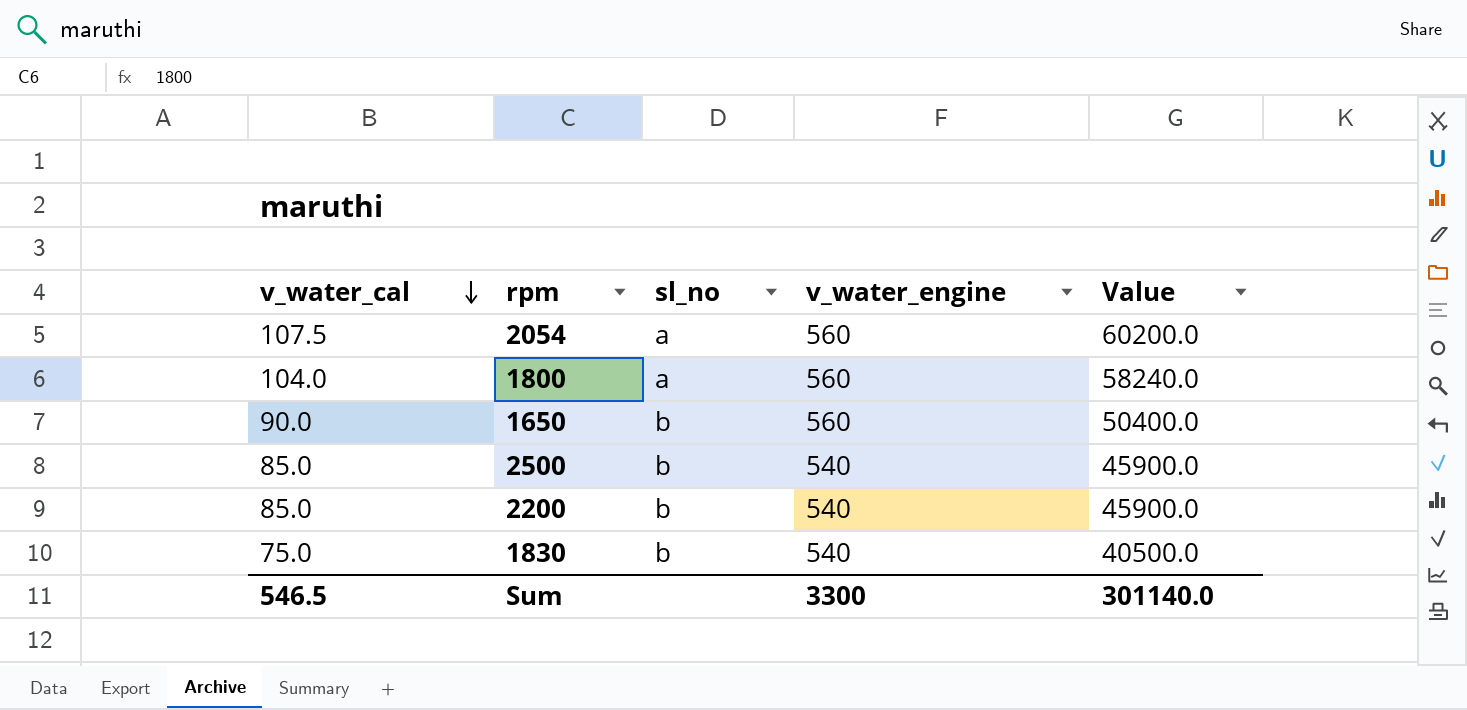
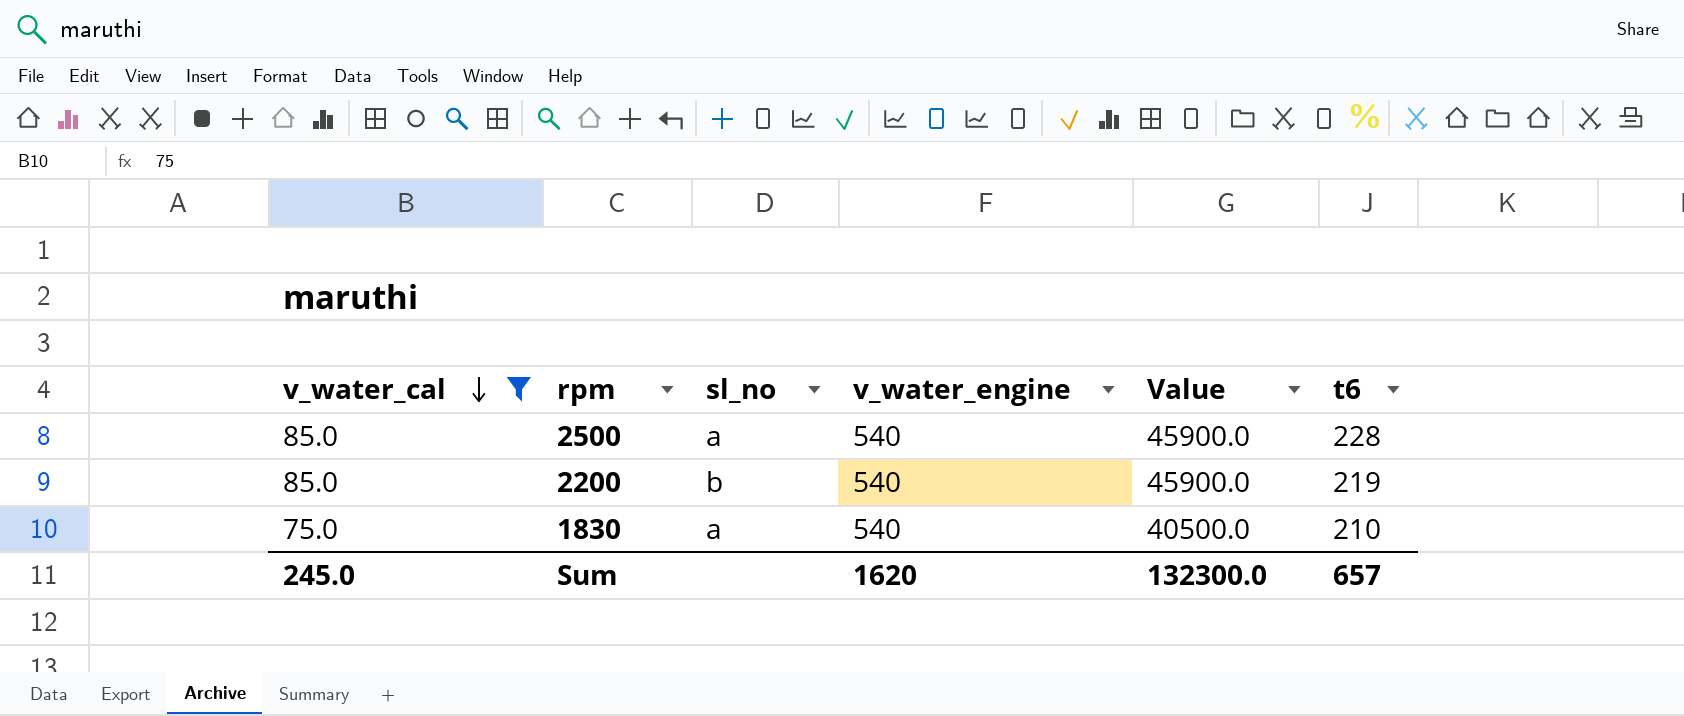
filter: none -> v_water_cal <= 85.0
column t6 | position: none -> 6
2500 | sl_no: b -> a
1830 | sl_no: b -> a
Sum | v_water_cal: 546.5 -> 245.0
Sum | v_water_engine: 3300 -> 1620
Sum | Value: 301140.0 -> 132300.0

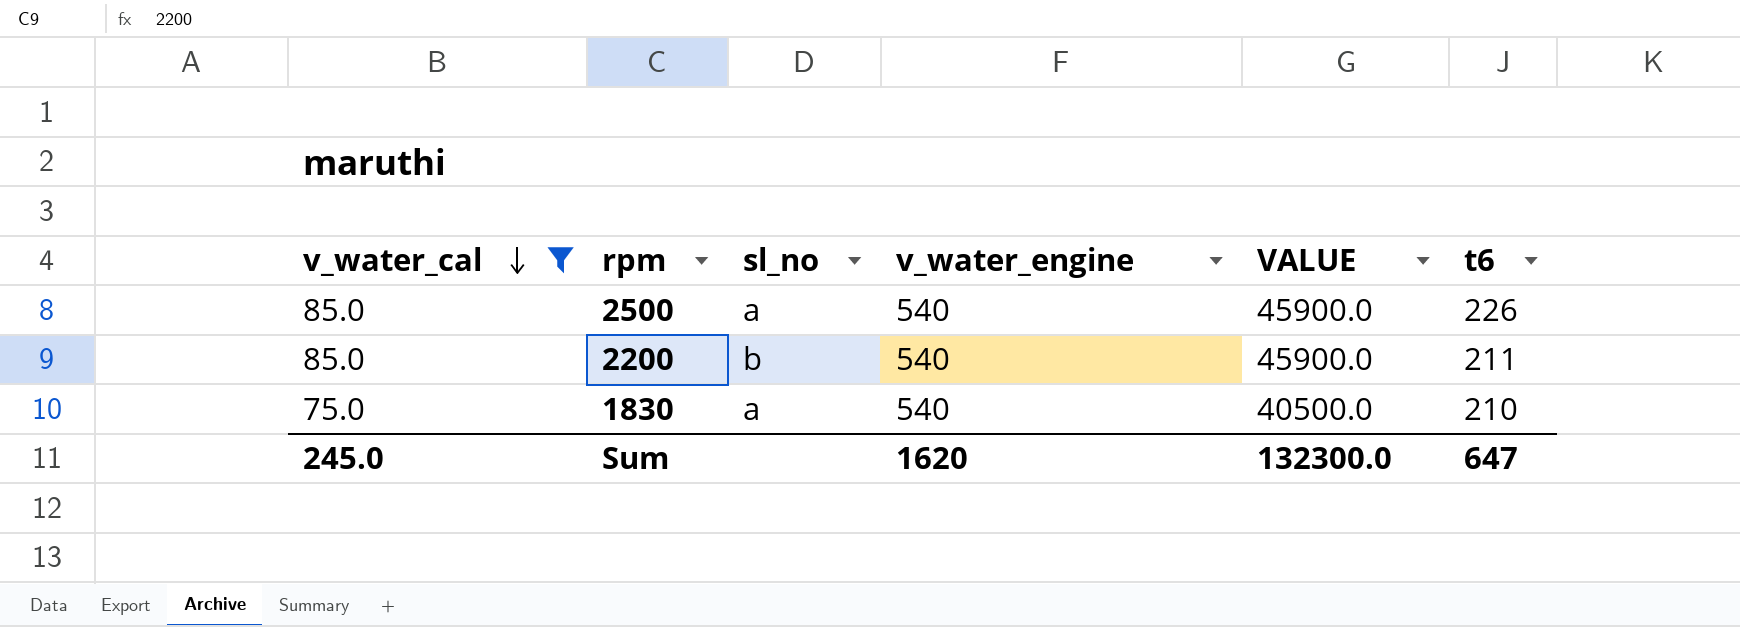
column name: Value -> VALUE
2500 | t6: 228 -> 226
2200 | t6: 219 -> 211
Sum | t6: 657 -> 647

